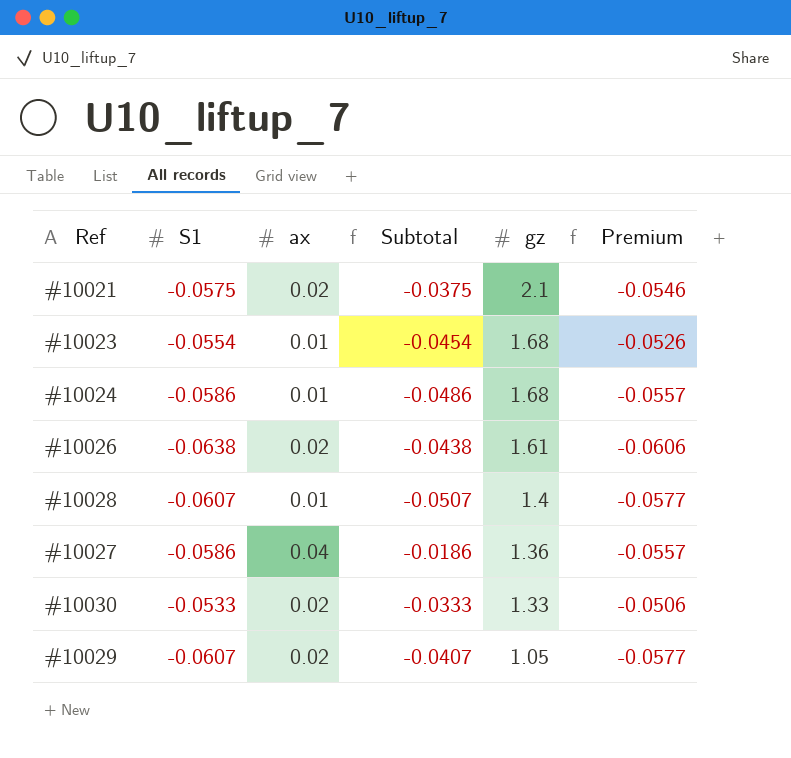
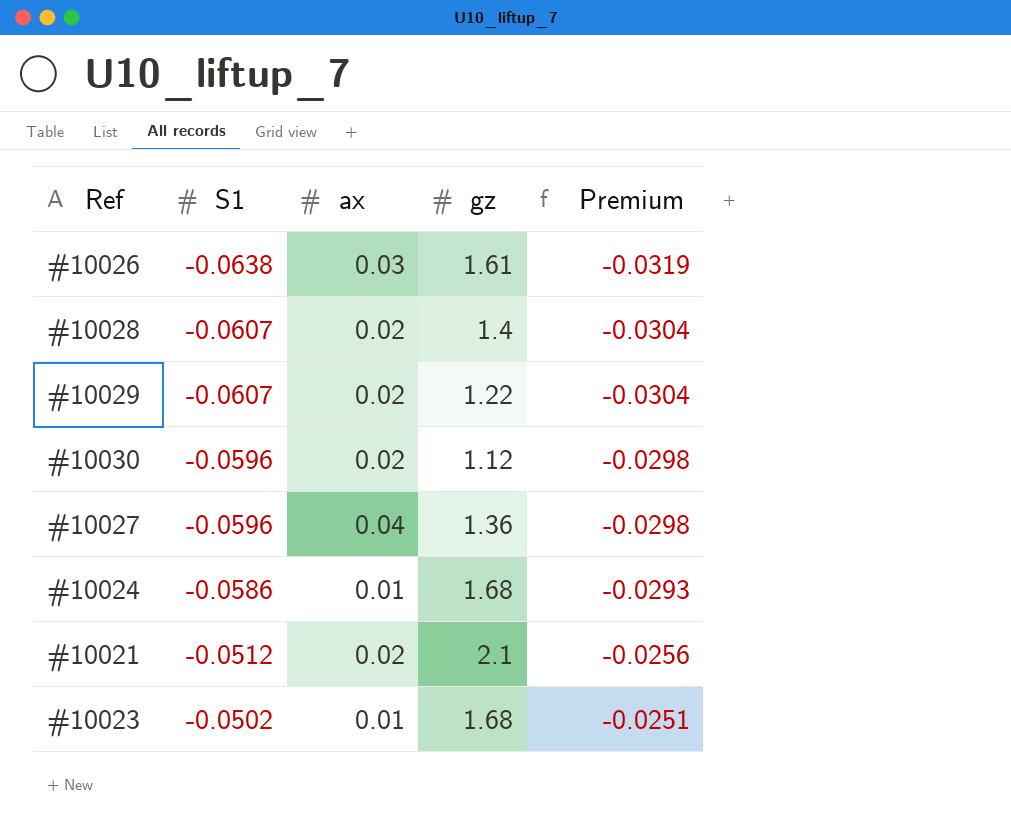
row order: gz descending -> S1 ascending
column Subtotal | formula: [S1] + [ax] -> none
column Premium | formula: [S1] * 0.95 -> [S1] * 0.5
#10026 | ax: 0.02 -> 0.03
#10028 | ax: 0.01 -> 0.02
#10029 | gz: 1.05 -> 1.22
#10030 | S1: -0.0533 -> -0.0596
#10030 | gz: 1.33 -> 1.12
#10027 | S1: -0.0586 -> -0.0596
#10021 | S1: -0.0575 -> -0.0512
#10023 | S1: -0.0554 -> -0.0502

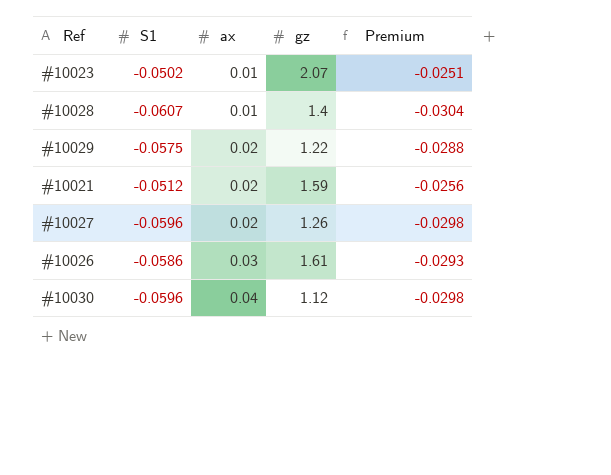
row order: S1 ascending -> ax ascending
row #10024: -0.0586 | 0.01 | 1.68 | -0.0293 -> none
#10023 | gz: 1.68 -> 2.07
#10028 | ax: 0.02 -> 0.01
#10029 | S1: -0.0607 -> -0.0575
#10029 | Premium: -0.0304 -> -0.0288
#10021 | gz: 2.1 -> 1.59
#10027 | ax: 0.04 -> 0.02
#10027 | gz: 1.36 -> 1.26
#10026 | S1: -0.0638 -> -0.0586
#10026 | Premium: -0.0319 -> -0.0293
#10030 | ax: 0.02 -> 0.04

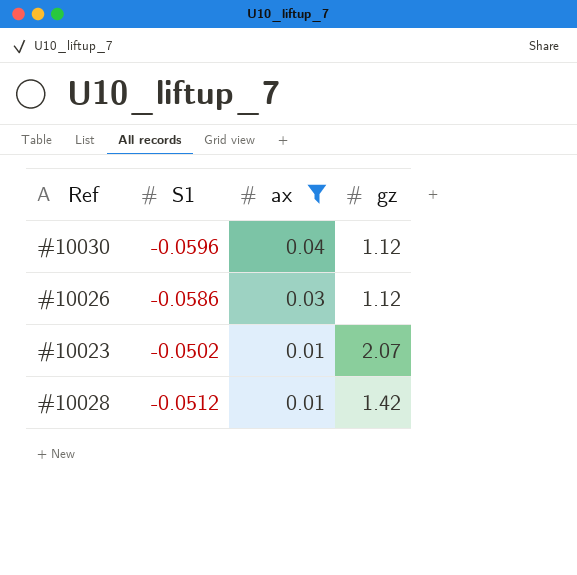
filter: none -> ax != 0.02
row order: ax ascending -> ax descending
column Premium | formula: [S1] * 0.5 -> none
#10026 | gz: 1.61 -> 1.12
#10028 | S1: -0.0607 -> -0.0512
#10028 | gz: 1.4 -> 1.42

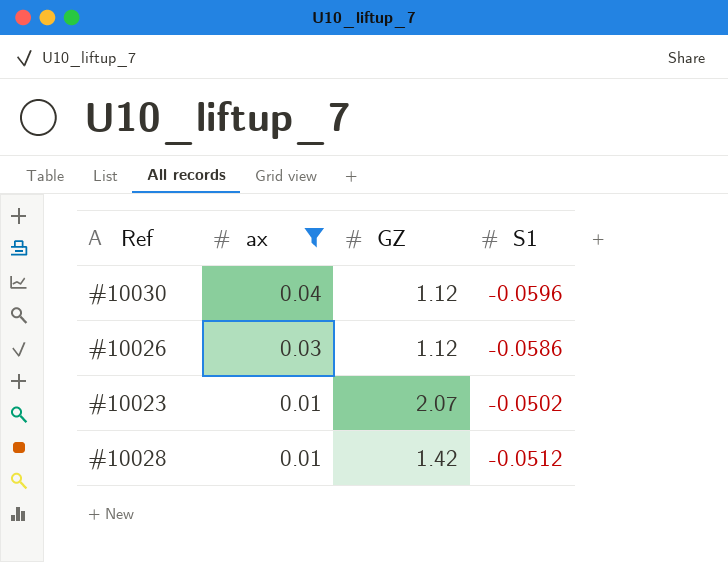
column name: gz -> GZ
column S1 | position: 2 -> 4

